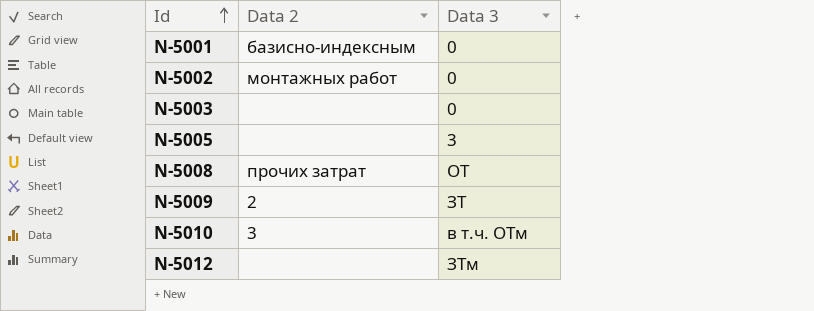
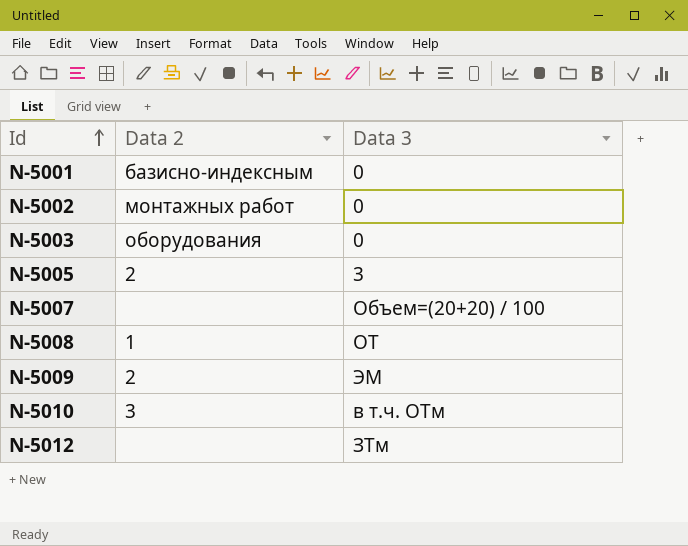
N-5003 | Data 2: none -> оборудования
N-5005 | Data 2: none -> 2
row N-5007: none -> none | Объем=(20+20) / 100
N-5008 | Data 2: прочих затрат -> 1
N-5009 | Data 3: ЗТ -> ЭМ

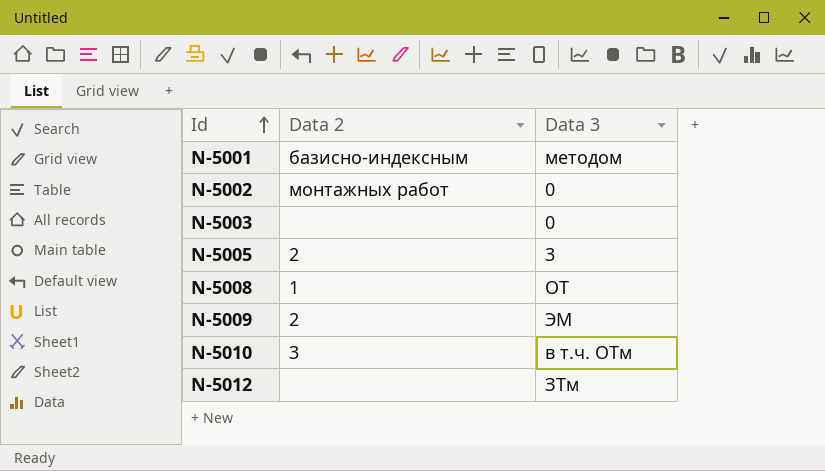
row N-5007: none | Объем=(20+20) / 100 -> none
N-5001 | Data 3: 0 -> методом
N-5003 | Data 2: оборудования -> none

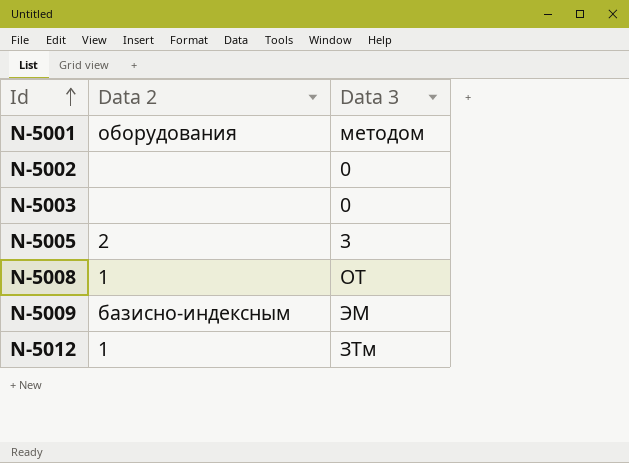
row N-5010: 3 | в т.ч. ОТм -> none
N-5001 | Data 2: базисно-индексным -> оборудования
N-5002 | Data 2: монтажных работ -> none
N-5009 | Data 2: 2 -> базисно-индексным
N-5012 | Data 2: none -> 1

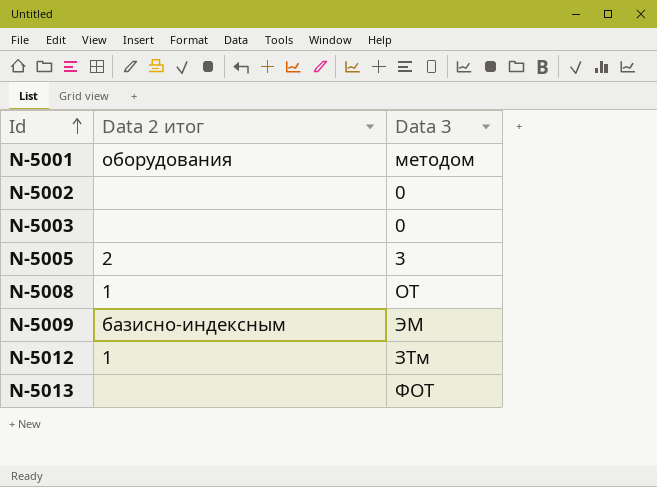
column name: Data 2 -> Data 2 итог
row N-5013: none -> none | ФОТ

